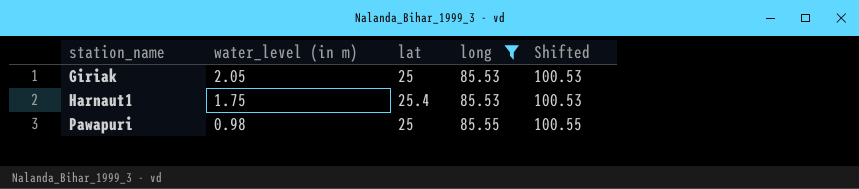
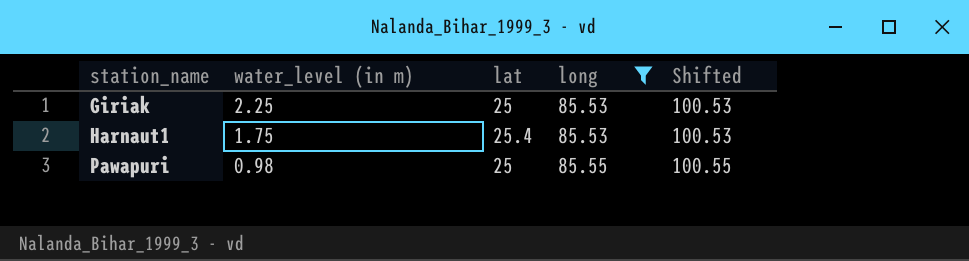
Giriak | water_level (in m): 2.05 -> 2.25

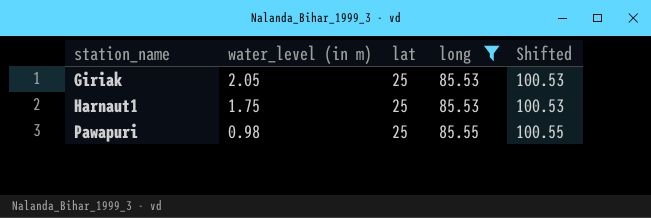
Giriak | water_level (in m): 2.25 -> 2.05
Harnaut1 | lat: 25.4 -> 25

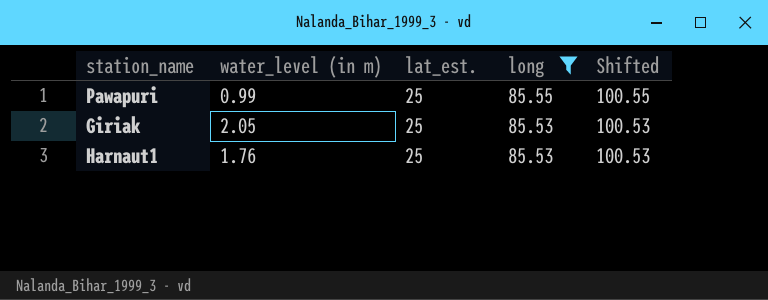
row order: station_name ascending -> long descending
column name: lat -> lat_est.
Pawapuri | water_level (in m): 0.98 -> 0.99
Harnaut1 | water_level (in m): 1.75 -> 1.76

